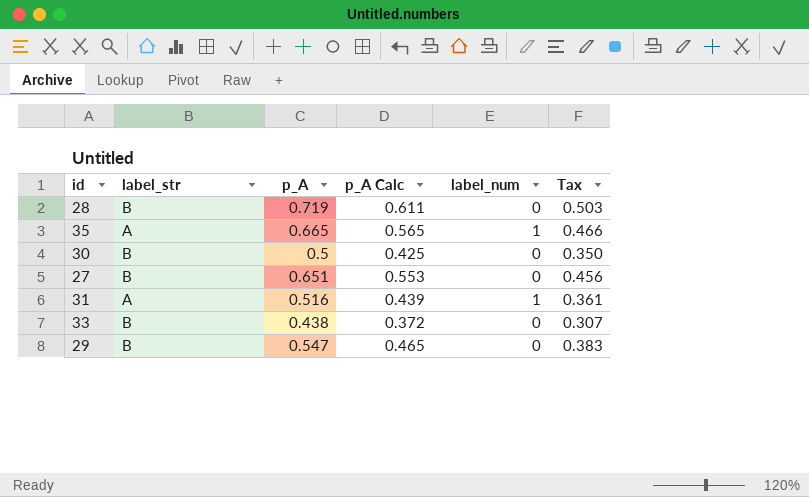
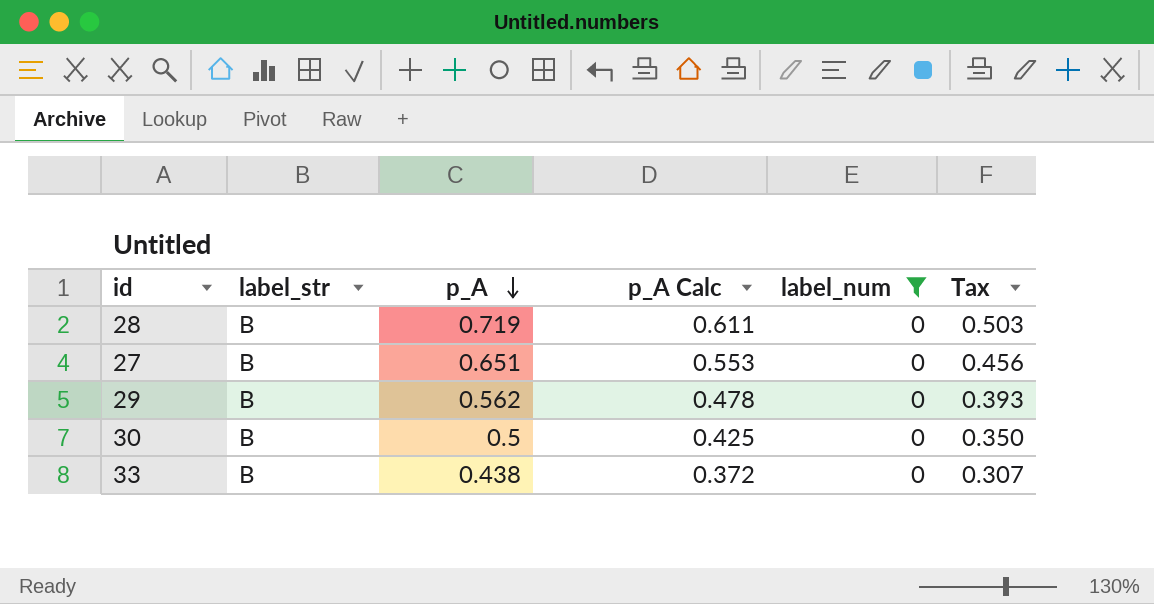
filter: none -> label_num = 0
row order: none -> p_A descending
29 | p_A: 0.547 -> 0.562
29 | p_A Calc: 0.465 -> 0.478
29 | Tax: 0.383 -> 0.393

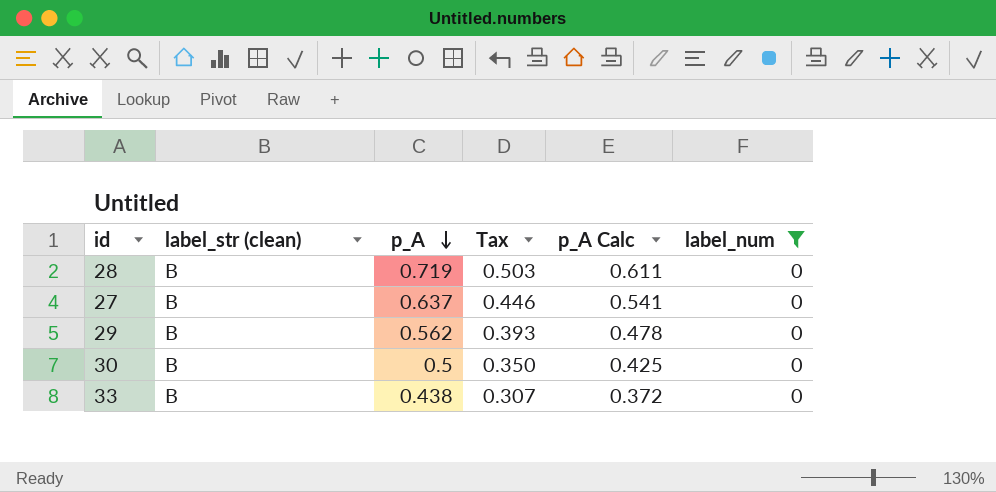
column name: label_str -> label_str (clean)
column Tax | position: 6 -> 4
27 | p_A: 0.651 -> 0.637
27 | Tax: 0.456 -> 0.446
27 | p_A Calc: 0.553 -> 0.541

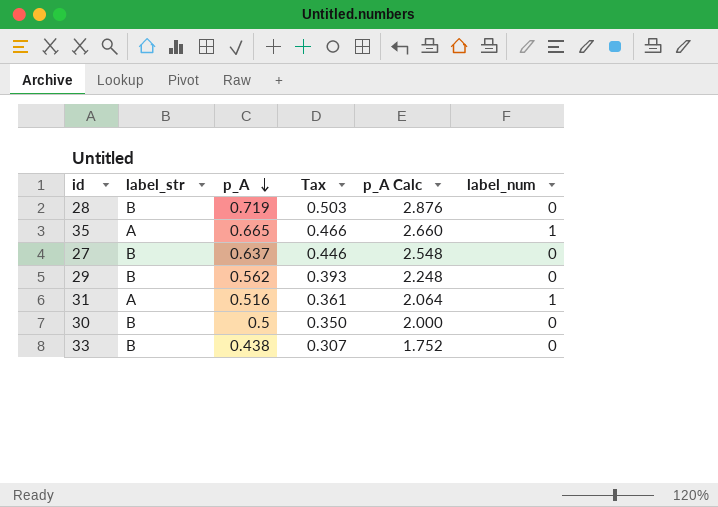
filter: label_num = 0 -> none
column name: label_str (clean) -> label_str
column p_A Calc | formula: [p_A] * 0.85 -> [p_A] * 4

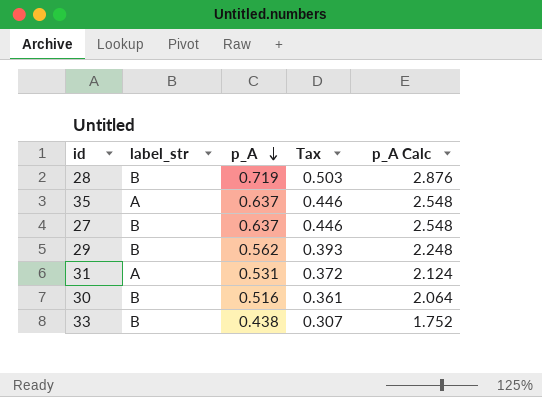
column label_num | position: 6 -> none
35 | p_A: 0.665 -> 0.637
35 | Tax: 0.466 -> 0.446
35 | p_A Calc: 2.660 -> 2.548
31 | p_A: 0.516 -> 0.531
31 | Tax: 0.361 -> 0.372
31 | p_A Calc: 2.064 -> 2.124
30 | p_A: 0.5 -> 0.516
30 | Tax: 0.350 -> 0.361
30 | p_A Calc: 2.000 -> 2.064

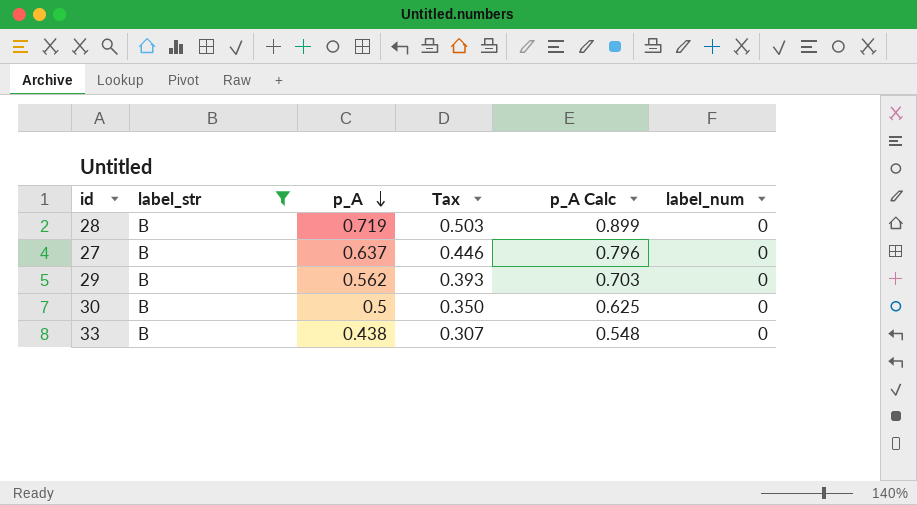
filter: none -> label_str = B
column p_A Calc | formula: [p_A] * 4 -> [p_A] * 1.25
column label_num | position: none -> 6
30 | p_A: 0.516 -> 0.5
30 | Tax: 0.361 -> 0.350

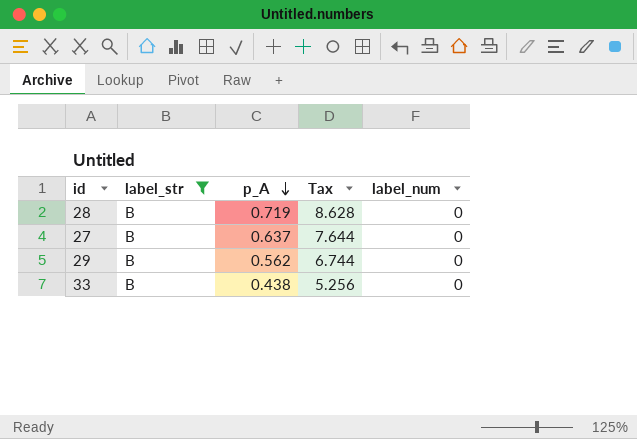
column p_A Calc | formula: [p_A] * 1.25 -> none
column Tax | formula: [p_A] * 0.7 -> [p_A] * 12
row 30: B | 0.5 | 0.350 | 0.625 | 0 -> none

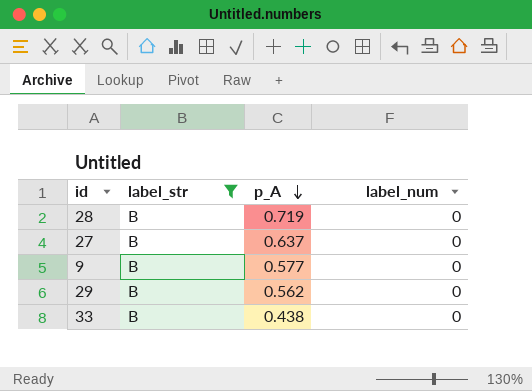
column Tax | formula: [p_A] * 12 -> none
row 9: none -> B | 0.577 | 0

